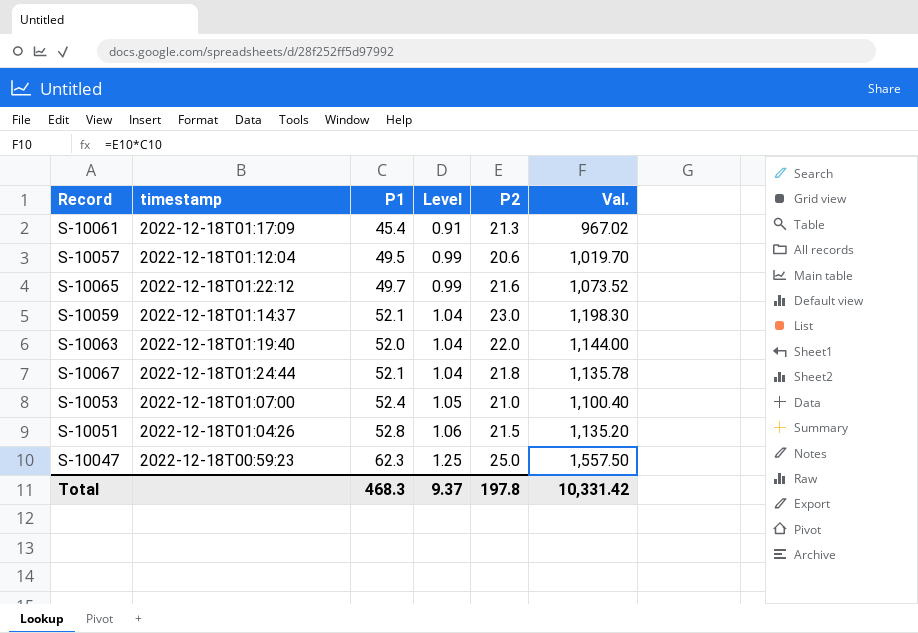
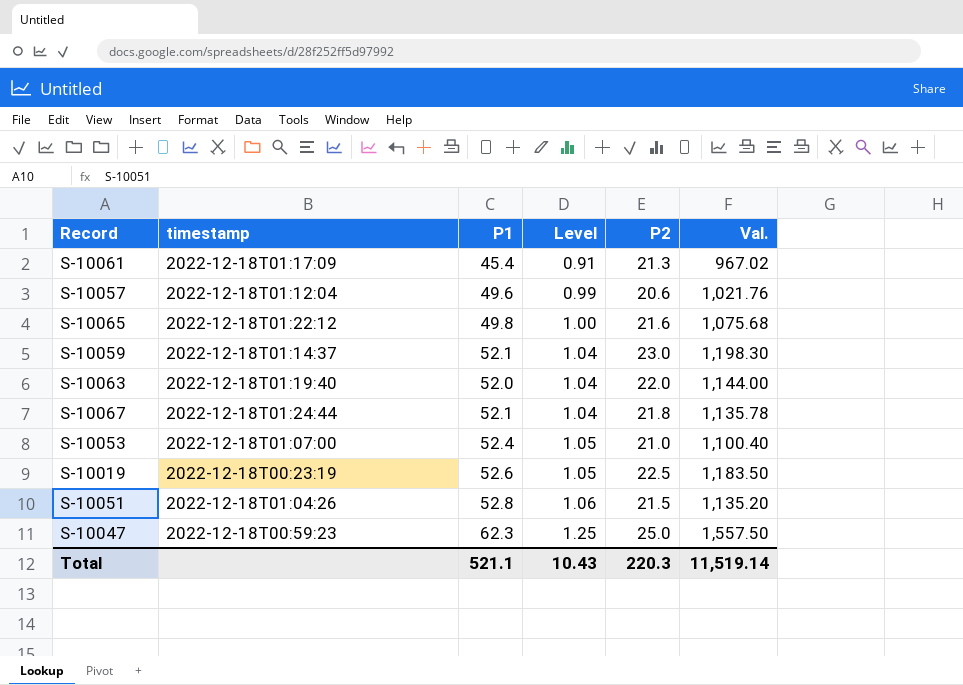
S-10057 | P1: 49.5 -> 49.6
S-10057 | Val.: 1,019.70 -> 1,021.76
S-10065 | P1: 49.7 -> 49.8
S-10065 | Level: 0.99 -> 1.00
S-10065 | Val.: 1,073.52 -> 1,075.68
row S-10019: none -> 2022-12-18T00:23:19 | 52.6 | 1.05 | 22.5 | 1,183.50
Total | P1: 468.3 -> 521.1
Total | Level: 9.37 -> 10.43
Total | P2: 197.8 -> 220.3
Total | Val.: 10,331.42 -> 11,519.14

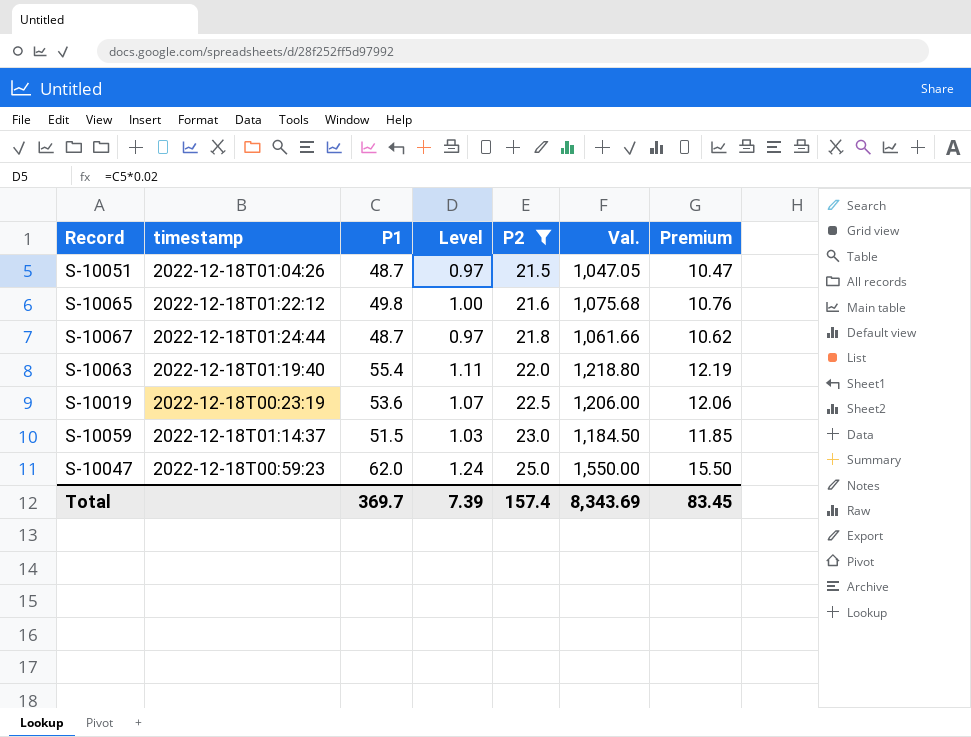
filter: none -> P2 >= 21.5
row order: Level ascending -> P2 ascending
column Premium | formula: none -> [Val.] * 0.01
S-10051 | P1: 52.8 -> 48.7
S-10051 | Level: 1.06 -> 0.97
S-10051 | Val.: 1,135.20 -> 1,047.05
S-10067 | P1: 52.1 -> 48.7
S-10067 | Level: 1.04 -> 0.97
S-10067 | Val.: 1,135.78 -> 1,061.66
S-10063 | P1: 52.0 -> 55.4
S-10063 | Level: 1.04 -> 1.11
S-10063 | Val.: 1,144.00 -> 1,218.80
S-10019 | P1: 52.6 -> 53.6
S-10019 | Level: 1.05 -> 1.07
S-10019 | Val.: 1,183.50 -> 1,206.00
S-10059 | P1: 52.1 -> 51.5
S-10059 | Level: 1.04 -> 1.03
S-10059 | Val.: 1,198.30 -> 1,184.50
S-10047 | P1: 62.3 -> 62.0
S-10047 | Level: 1.25 -> 1.24
S-10047 | Val.: 1,557.50 -> 1,550.00
Total | P1: 521.1 -> 369.7
Total | Level: 10.43 -> 7.39
Total | P2: 220.3 -> 157.4
Total | Val.: 11,519.14 -> 8,343.69

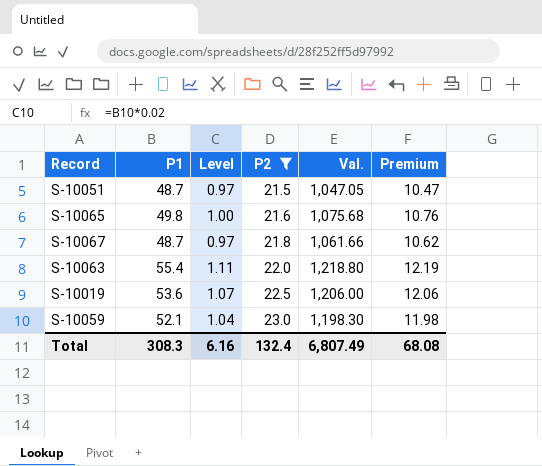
column timestamp | position: 2 -> none
row S-10047: 2022-12-18T00:59:23 | 62.0 | 1.24 | 25.0 | 1,550.00 | 15.50 -> none
S-10059 | P1: 51.5 -> 52.1
S-10059 | Level: 1.03 -> 1.04
S-10059 | Val.: 1,184.50 -> 1,198.30
S-10059 | Premium: 11.85 -> 11.98
Total | P1: 369.7 -> 308.3
Total | Level: 7.39 -> 6.16
Total | P2: 157.4 -> 132.4
Total | Val.: 8,343.69 -> 6,807.49
Total | Premium: 83.45 -> 68.08

